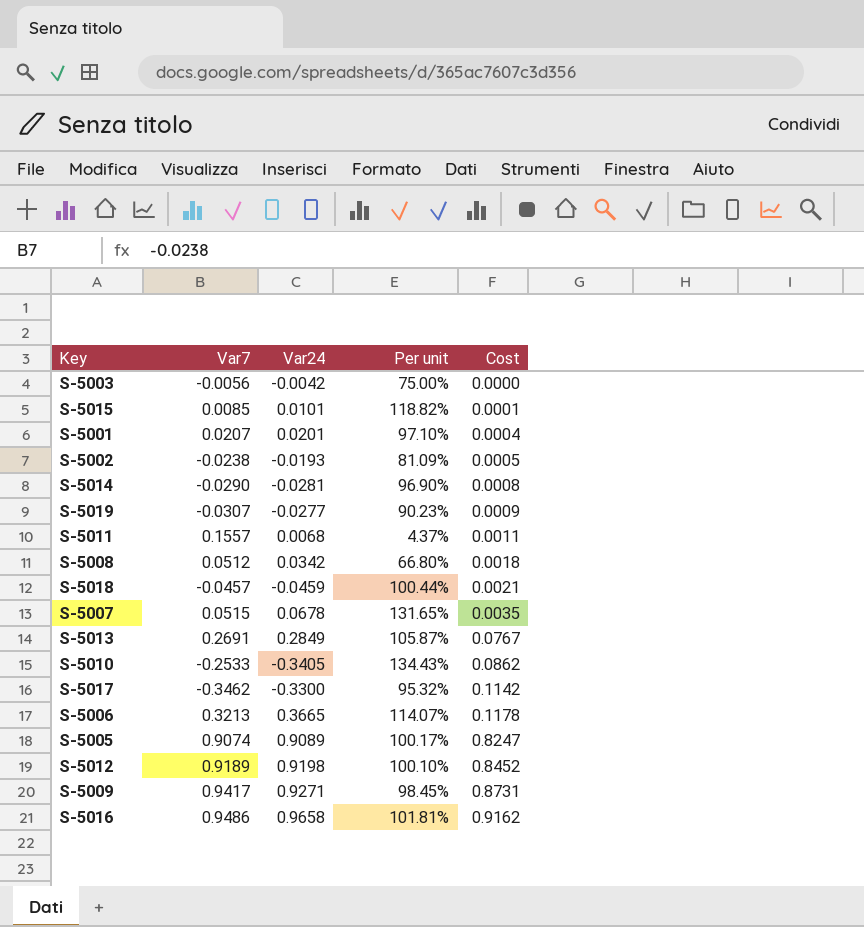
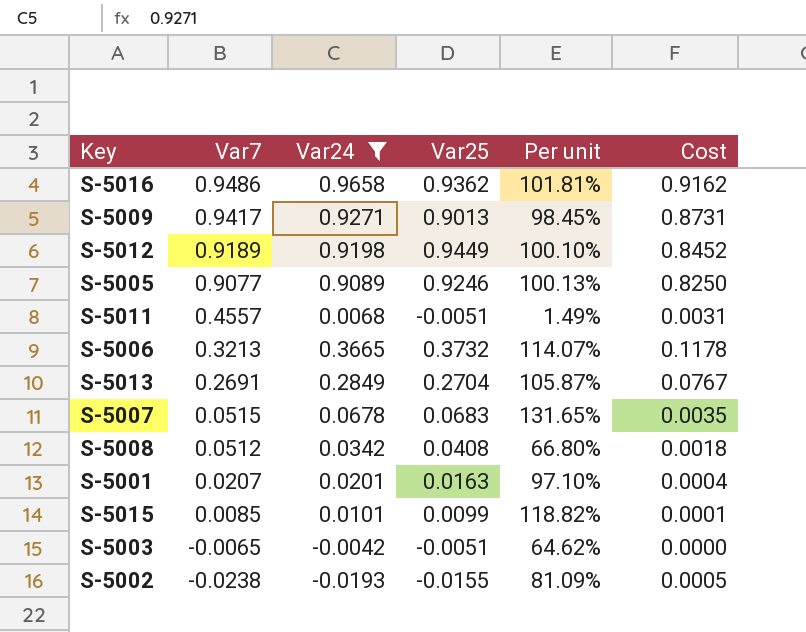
filter: none -> Var24 >= -0.0193
row order: Cost ascending -> Var7 descending
column Var25 | position: none -> 4
S-5005 | Var7: 0.9074 -> 0.9077
S-5005 | Per unit: 100.17% -> 100.13%
S-5005 | Cost: 0.8247 -> 0.8250
S-5011 | Var7: 0.1557 -> 0.4557
S-5011 | Per unit: 4.37% -> 1.49%
S-5011 | Cost: 0.0011 -> 0.0031
S-5003 | Var7: -0.0056 -> -0.0065
S-5003 | Per unit: 75.00% -> 64.62%

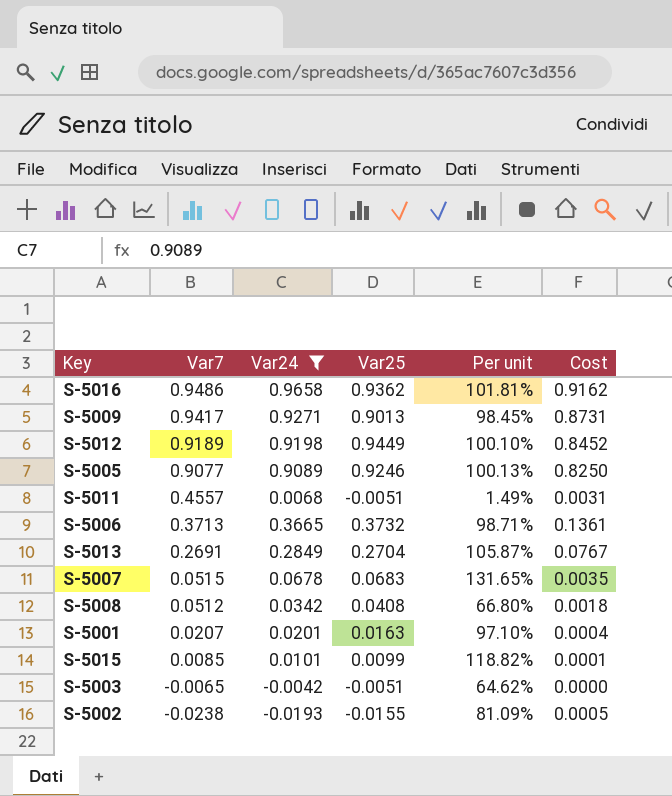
S-5006 | Var7: 0.3213 -> 0.3713
S-5006 | Per unit: 114.07% -> 98.71%
S-5006 | Cost: 0.1178 -> 0.1361

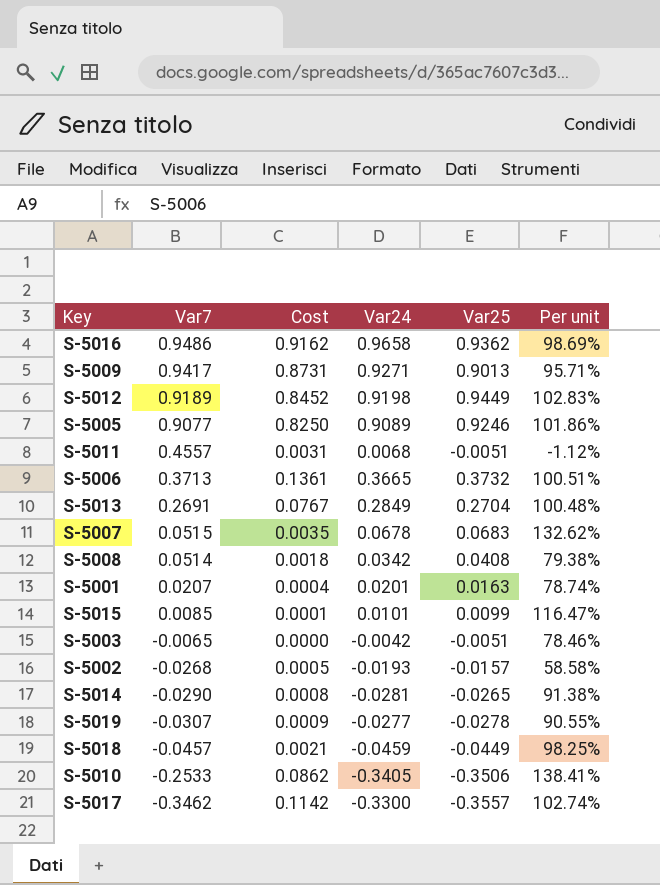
filter: Var24 >= -0.0193 -> none
column Cost | position: 6 -> 3
column Per unit | formula: [Var24] / [Var7] -> [Var25] / [Var7]
S-5008 | Var7: 0.0512 -> 0.0514
S-5002 | Var7: -0.0238 -> -0.0268
S-5002 | Var25: -0.0155 -> -0.0157

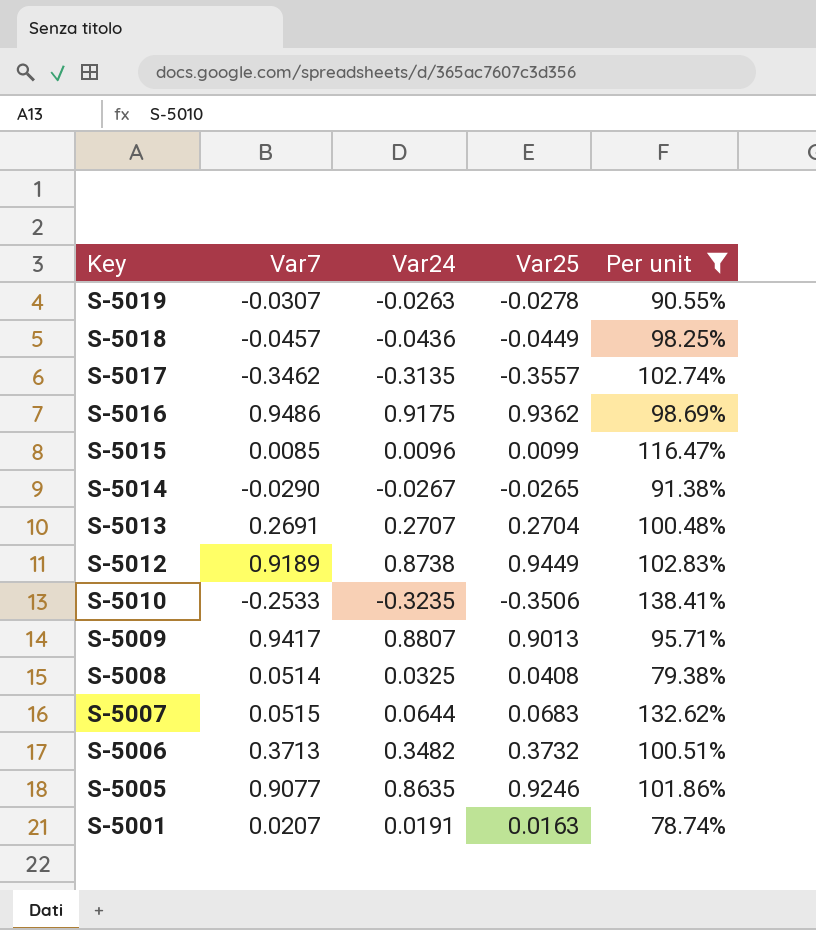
filter: none -> Per unit >= 78.74%
row order: Var7 descending -> Key descending
column Cost | formula: [Var7] * [Var24] -> none
S-5019 | Var24: -0.0277 -> -0.0263
S-5018 | Var24: -0.0459 -> -0.0436
S-5017 | Var24: -0.3300 -> -0.3135
S-5016 | Var24: 0.9658 -> 0.9175
S-5015 | Var24: 0.0101 -> 0.0096
S-5014 | Var24: -0.0281 -> -0.0267
S-5013 | Var24: 0.2849 -> 0.2707
S-5012 | Var24: 0.9198 -> 0.8738
S-5010 | Var24: -0.3405 -> -0.3235
S-5009 | Var24: 0.9271 -> 0.8807
S-5008 | Var24: 0.0342 -> 0.0325
S-5007 | Var24: 0.0678 -> 0.0644
S-5006 | Var24: 0.3665 -> 0.3482
S-5005 | Var24: 0.9089 -> 0.8635
S-5001 | Var24: 0.0201 -> 0.0191

